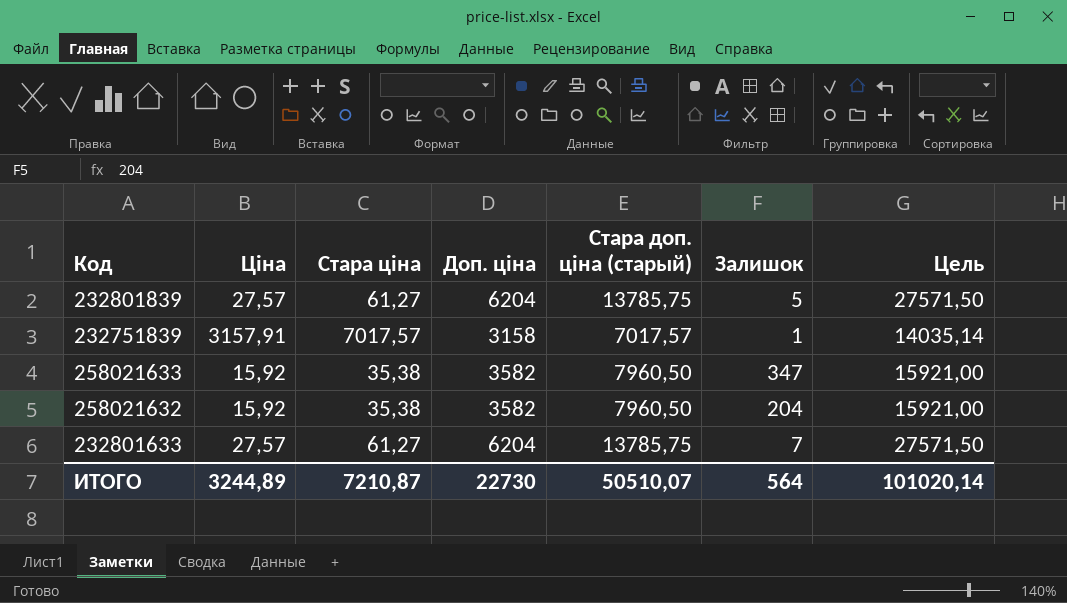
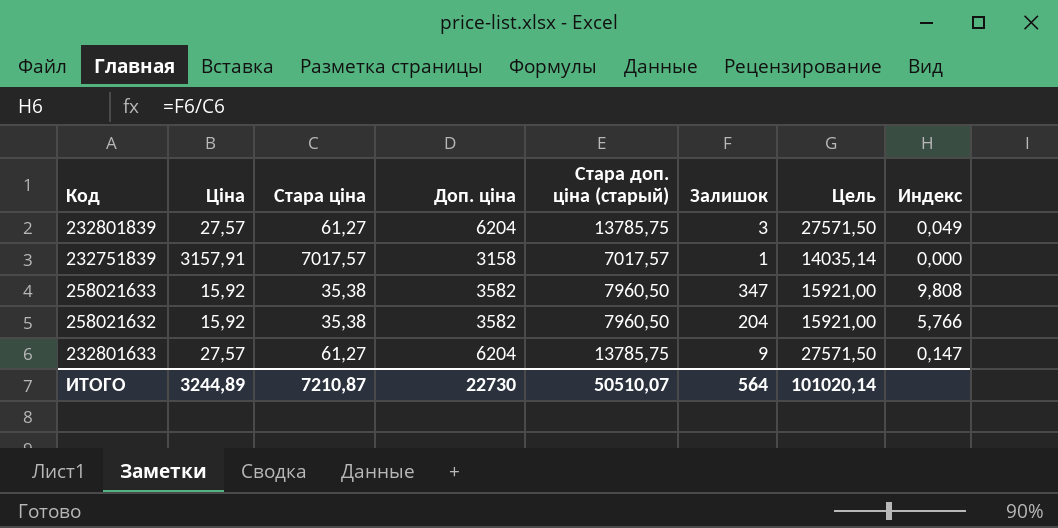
column Индекс | formula: none -> [Залишок] / [Стара ціна]
232801839 | Залишок: 5 -> 3
232801633 | Залишок: 7 -> 9

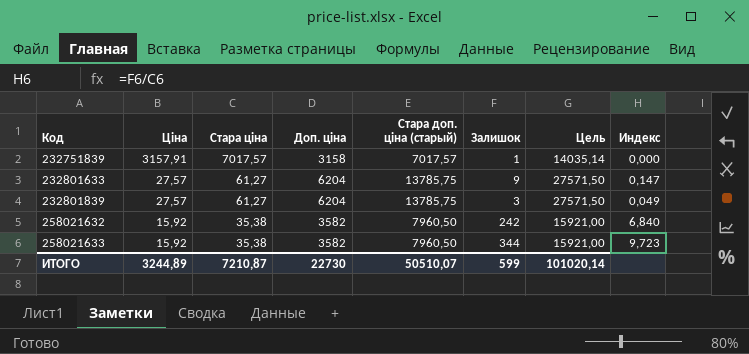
row order: none -> Код ascending
258021632 | Залишок: 204 -> 242
258021632 | Индекс: 5,766 -> 6,840
258021633 | Залишок: 347 -> 344
258021633 | Индекс: 9,808 -> 9,723
ИТОГО | Залишок: 564 -> 599

